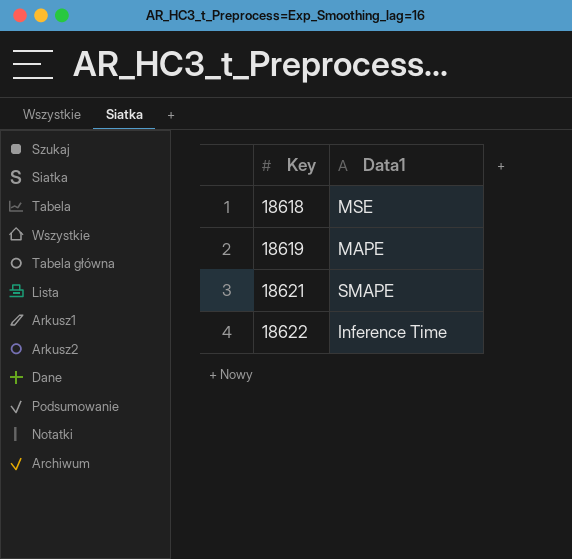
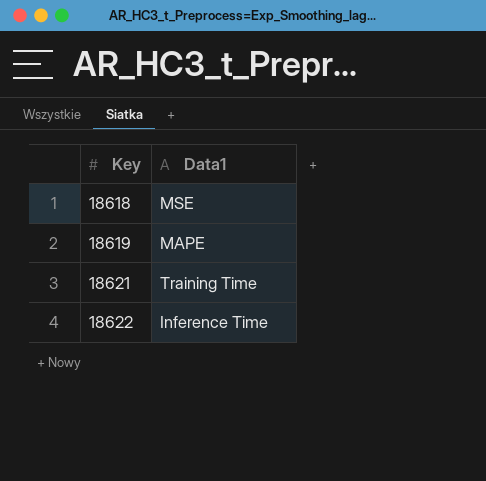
18621 | Data1: SMAPE -> Training Time

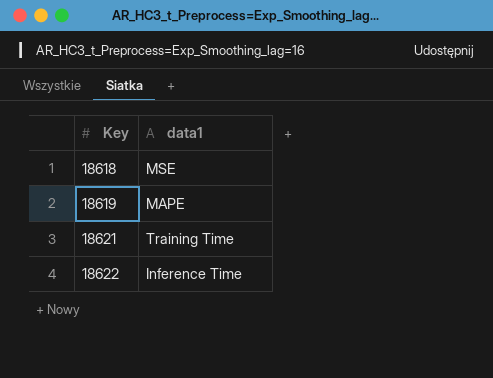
column name: Data1 -> data1

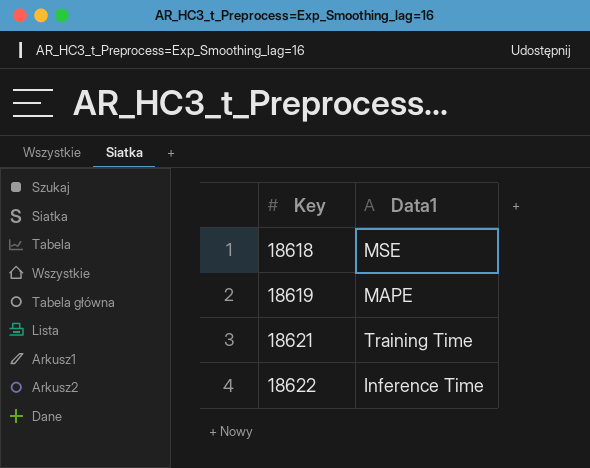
column name: data1 -> Data1

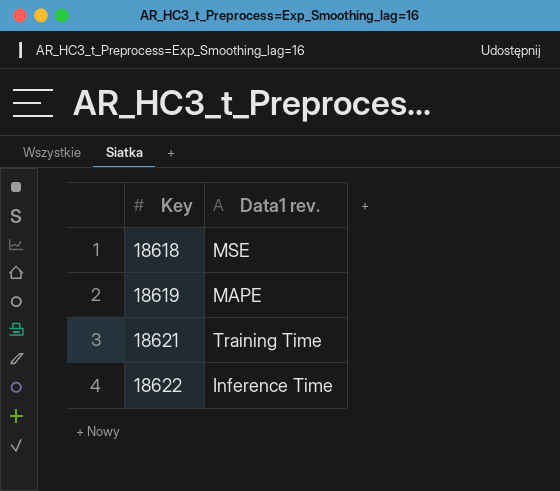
column name: Data1 -> Data1 rev.

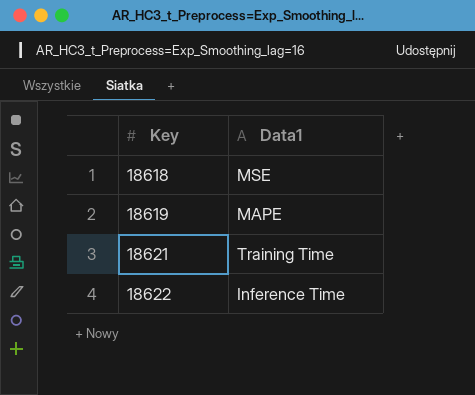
column name: Data1 rev. -> Data1

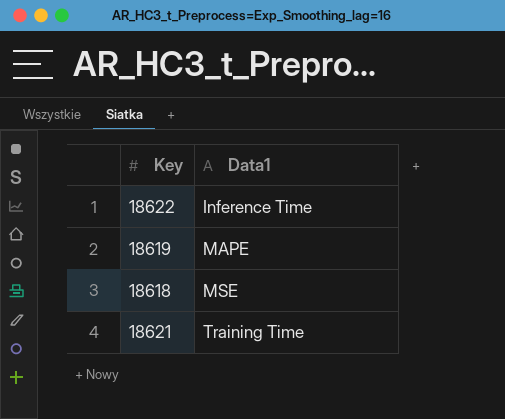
row order: Key ascending -> Data1 ascending

